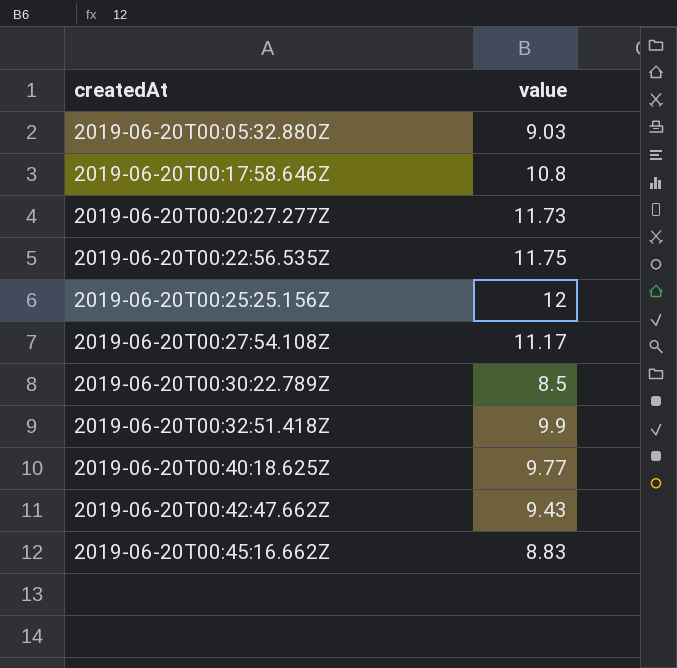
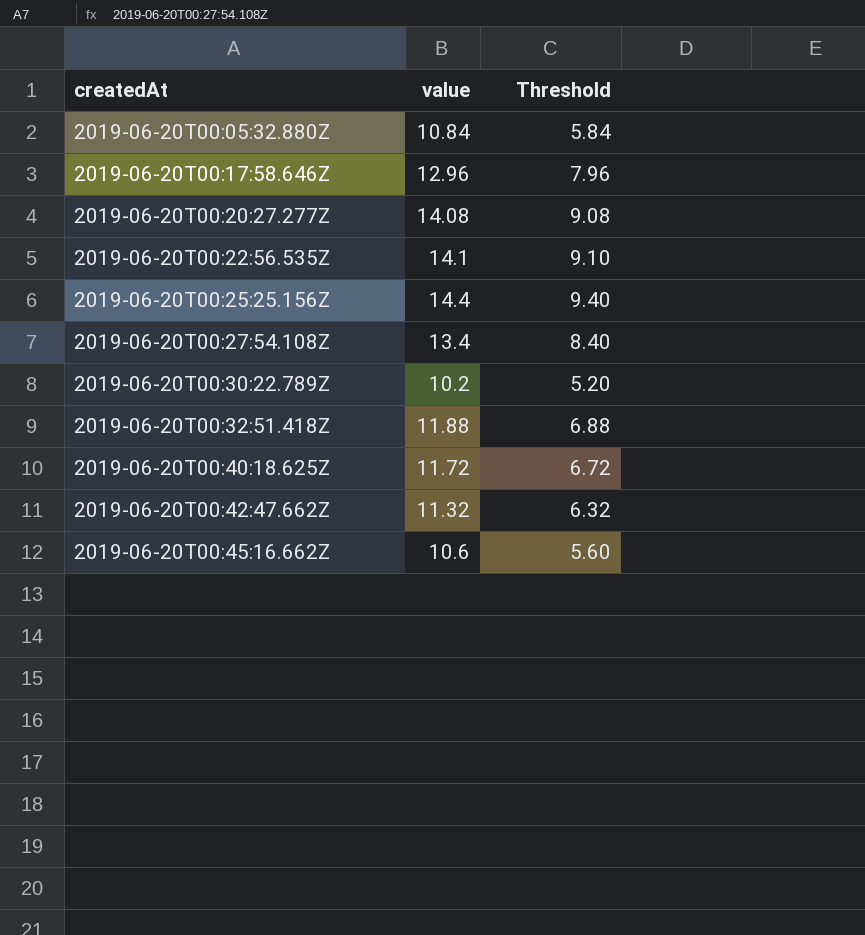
column Threshold | formula: none -> [value] - 5
2019-06-20T00:05:32.880Z | value: 9.03 -> 10.84
2019-06-20T00:17:58.646Z | value: 10.8 -> 12.96
2019-06-20T00:20:27.277Z | value: 11.73 -> 14.08
2019-06-20T00:22:56.535Z | value: 11.75 -> 14.1
2019-06-20T00:25:25.156Z | value: 12 -> 14.4
2019-06-20T00:27:54.108Z | value: 11.17 -> 13.4
2019-06-20T00:30:22.789Z | value: 8.5 -> 10.2
2019-06-20T00:32:51.418Z | value: 9.9 -> 11.88
2019-06-20T00:40:18.625Z | value: 9.77 -> 11.72
2019-06-20T00:42:47.662Z | value: 9.43 -> 11.32
2019-06-20T00:45:16.662Z | value: 8.83 -> 10.6

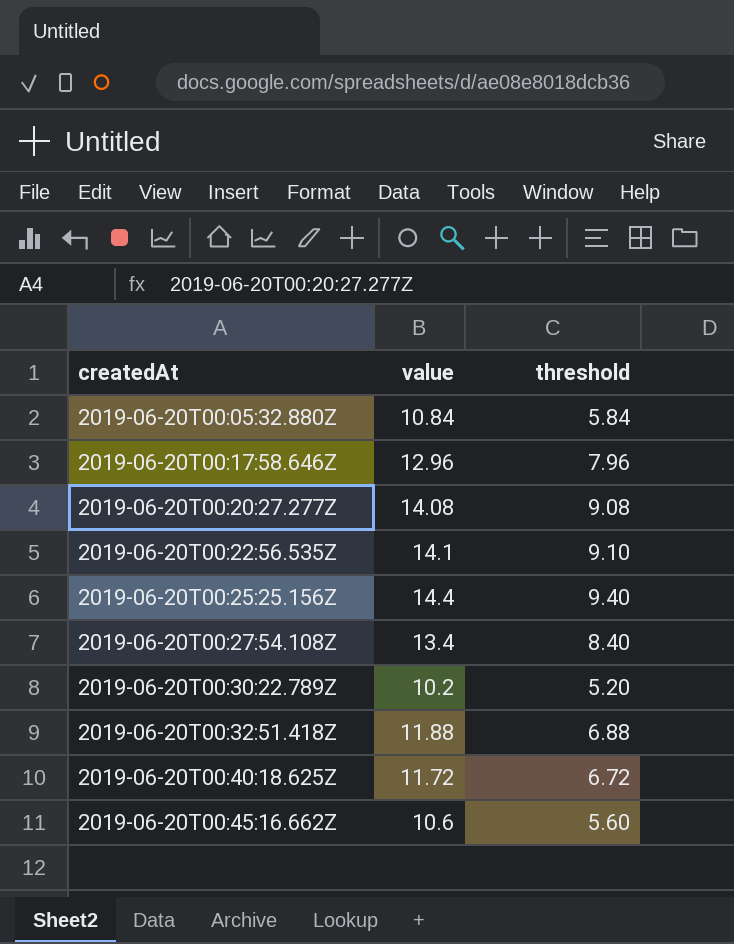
column name: Threshold -> threshold
row 2019-06-20T00:42:47.662Z: 11.32 | 6.32 -> none

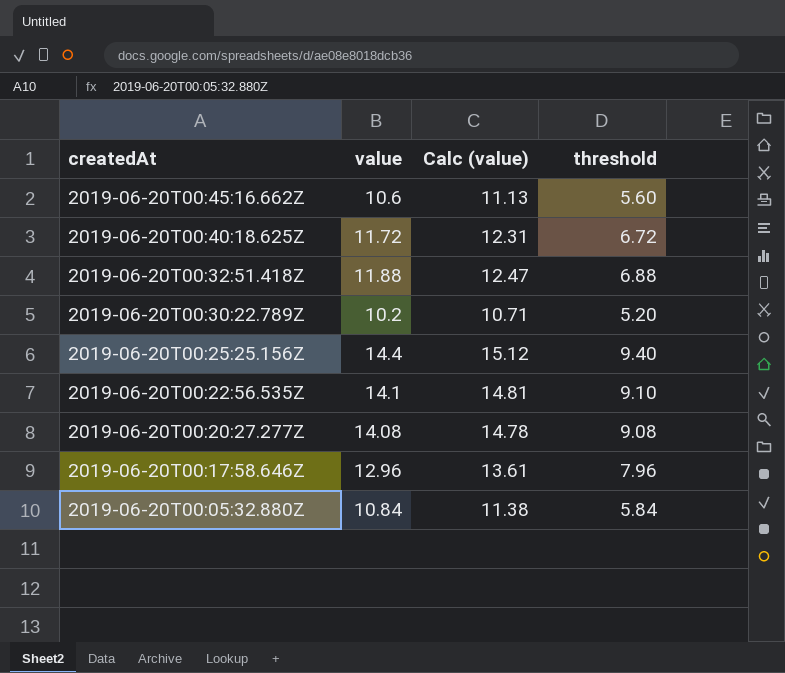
row order: createdAt ascending -> createdAt descending
column Calc (value) | formula: none -> [value] * 1.05
row 2019-06-20T00:27:54.108Z: 13.4 | 8.40 -> none

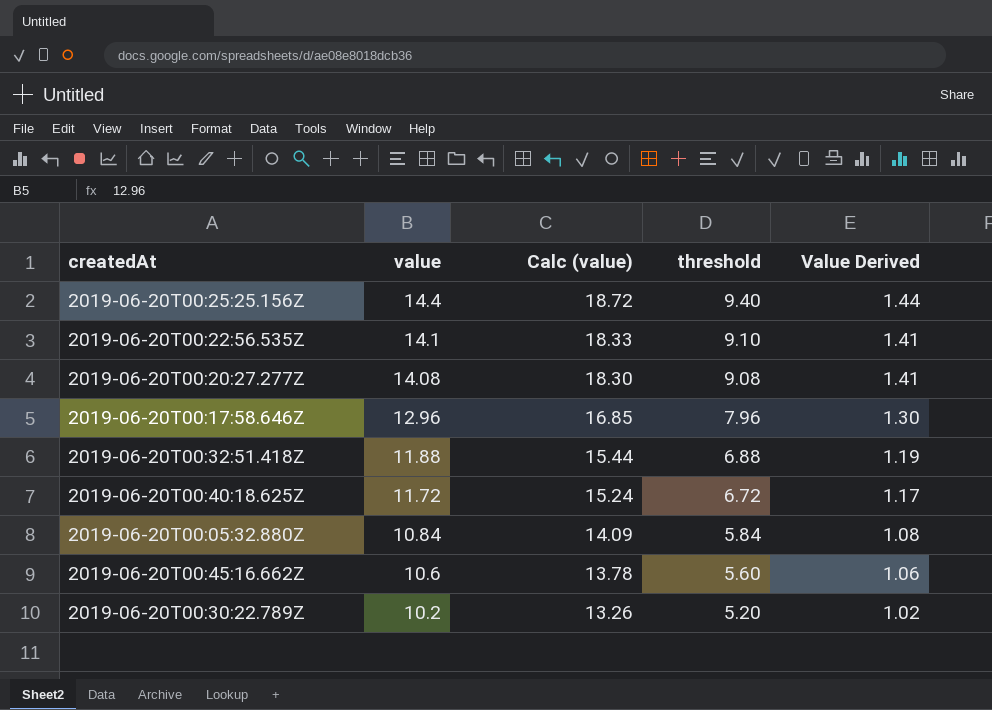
row order: createdAt descending -> value descending
column Calc (value) | formula: [value] * 1.05 -> [value] * 1.3
column Value Derived | formula: none -> [value] * 0.1

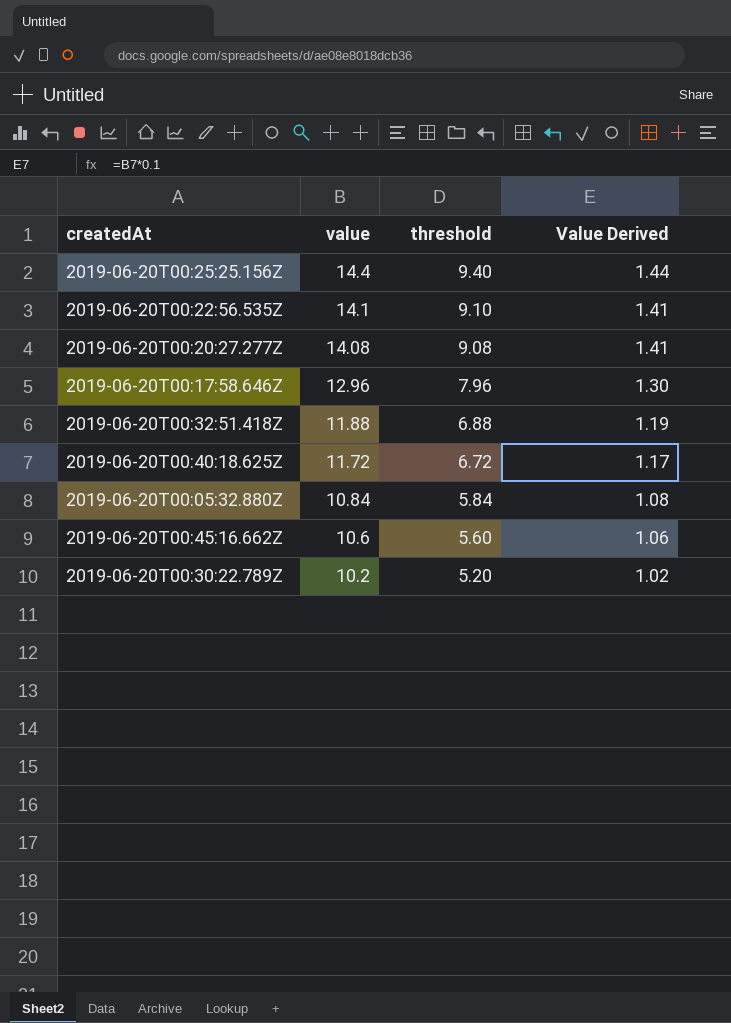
column Calc (value) | formula: [value] * 1.3 -> none

